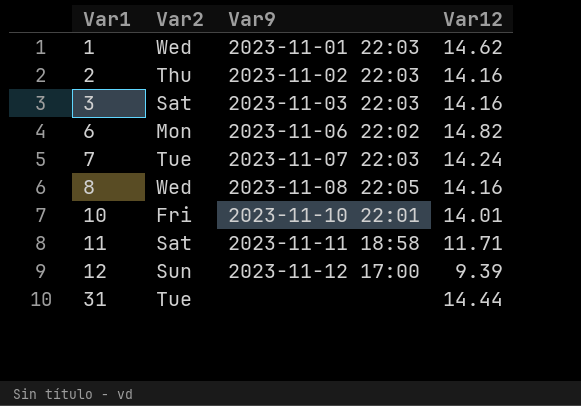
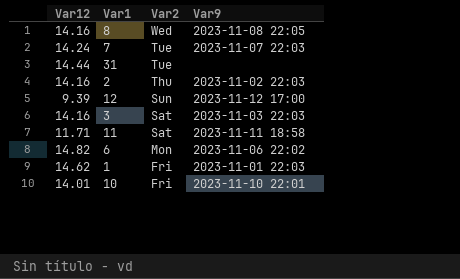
row order: Var1 ascending -> Var2 descending
column Var12 | position: 4 -> 1
1 | Var2: Wed -> Fri

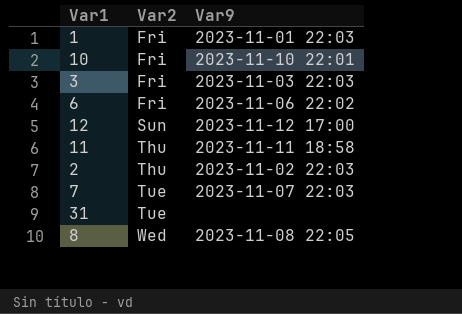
row order: Var2 descending -> Var2 ascending
column Var12 | position: 1 -> none
3 | Var2: Sat -> Fri
6 | Var2: Mon -> Fri
11 | Var2: Sat -> Thu

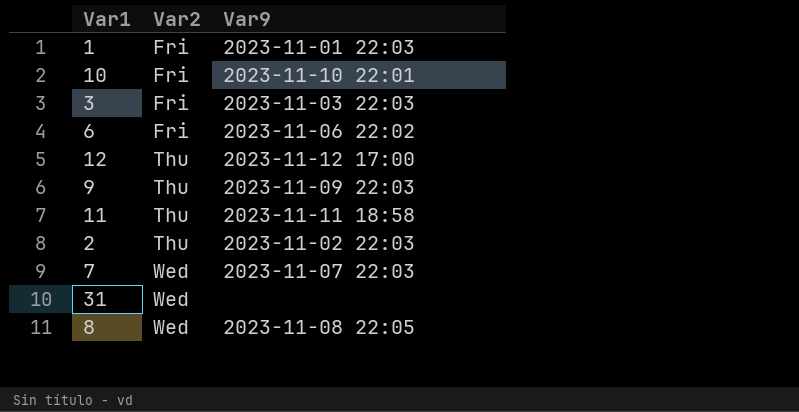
12 | Var2: Sun -> Thu
row 9: none -> Thu | 2023-11-09 22:03
7 | Var2: Tue -> Wed
31 | Var2: Tue -> Wed

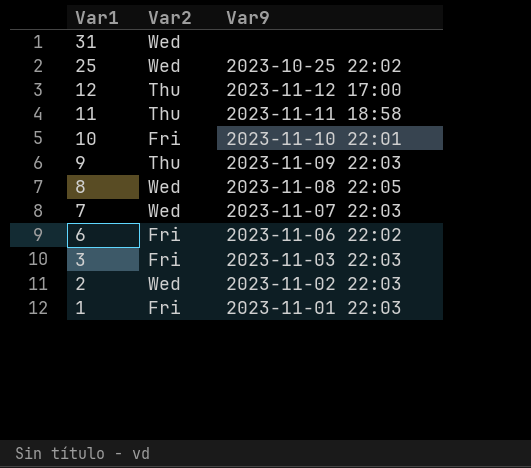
row order: Var2 ascending -> Var1 descending
row 25: none -> Wed | 2023-10-25 22:02
2 | Var2: Thu -> Wed

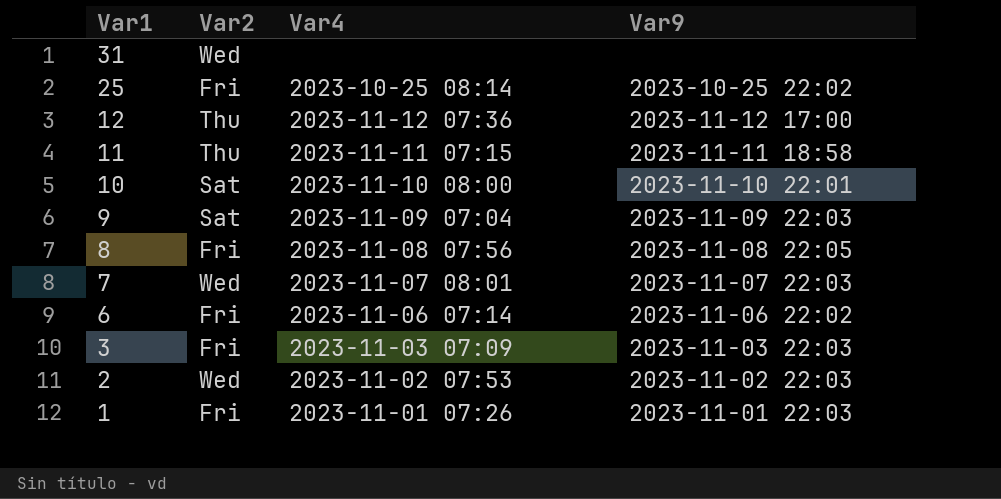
column Var4 | position: none -> 3
25 | Var2: Wed -> Fri
10 | Var2: Fri -> Sat
9 | Var2: Thu -> Sat
8 | Var2: Wed -> Fri

